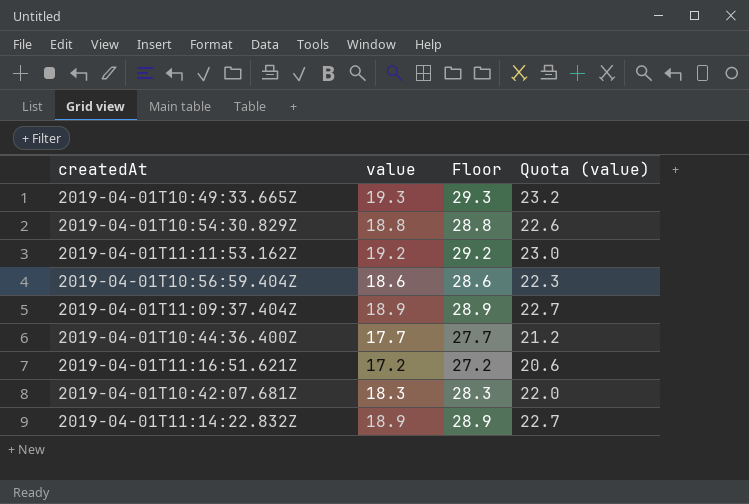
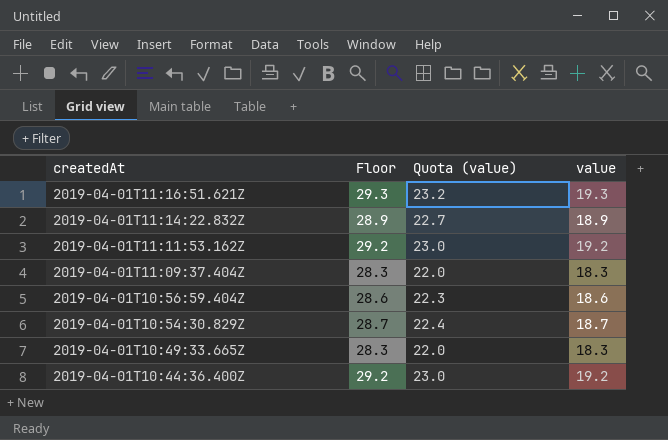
row order: none -> createdAt descending
column value | position: 2 -> 4
row 2019-04-01T10:42:07.681Z: 18.3 | 28.3 | 22.0 -> none
2019-04-01T11:16:51.621Z | Floor: 27.2 -> 29.3
2019-04-01T11:16:51.621Z | Quota (value): 20.6 -> 23.2
2019-04-01T11:16:51.621Z | value: 17.2 -> 19.3
2019-04-01T11:09:37.404Z | Floor: 28.9 -> 28.3
2019-04-01T11:09:37.404Z | Quota (value): 22.7 -> 22.0
2019-04-01T11:09:37.404Z | value: 18.9 -> 18.3
2019-04-01T10:54:30.829Z | Floor: 28.8 -> 28.7
2019-04-01T10:54:30.829Z | Quota (value): 22.6 -> 22.4
2019-04-01T10:54:30.829Z | value: 18.8 -> 18.7
2019-04-01T10:49:33.665Z | Floor: 29.3 -> 28.3
2019-04-01T10:49:33.665Z | Quota (value): 23.2 -> 22.0
2019-04-01T10:49:33.665Z | value: 19.3 -> 18.3
2019-04-01T10:44:36.400Z | Floor: 27.7 -> 29.2
2019-04-01T10:44:36.400Z | Quota (value): 21.2 -> 23.0
2019-04-01T10:44:36.400Z | value: 17.7 -> 19.2

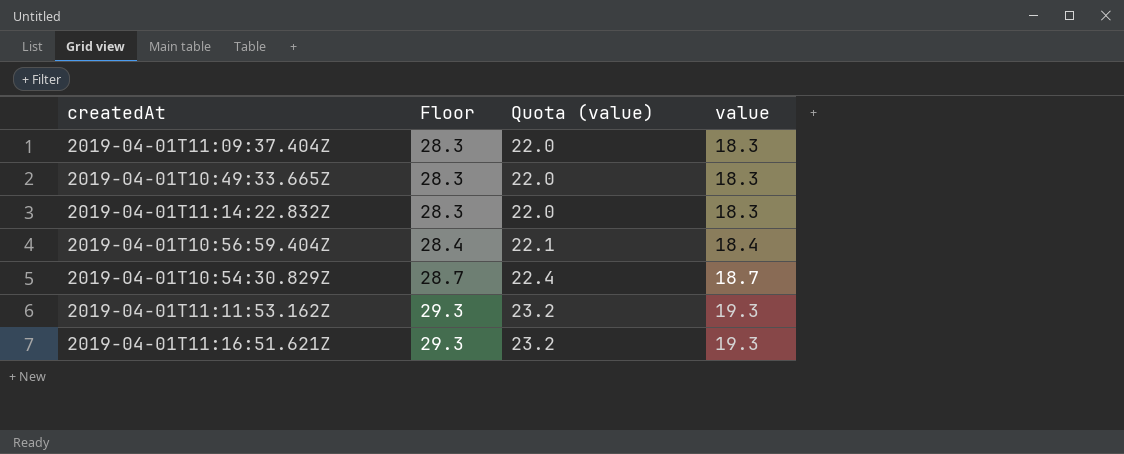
row order: createdAt descending -> Floor ascending
row 2019-04-01T10:44:36.400Z: 29.2 | 23.0 | 19.2 -> none
2019-04-01T11:14:22.832Z | Floor: 28.9 -> 28.3
2019-04-01T11:14:22.832Z | Quota (value): 22.7 -> 22.0
2019-04-01T11:14:22.832Z | value: 18.9 -> 18.3
2019-04-01T10:56:59.404Z | Floor: 28.6 -> 28.4
2019-04-01T10:56:59.404Z | Quota (value): 22.3 -> 22.1
2019-04-01T10:56:59.404Z | value: 18.6 -> 18.4
2019-04-01T11:11:53.162Z | Floor: 29.2 -> 29.3
2019-04-01T11:11:53.162Z | Quota (value): 23.0 -> 23.2
2019-04-01T11:11:53.162Z | value: 19.2 -> 19.3

